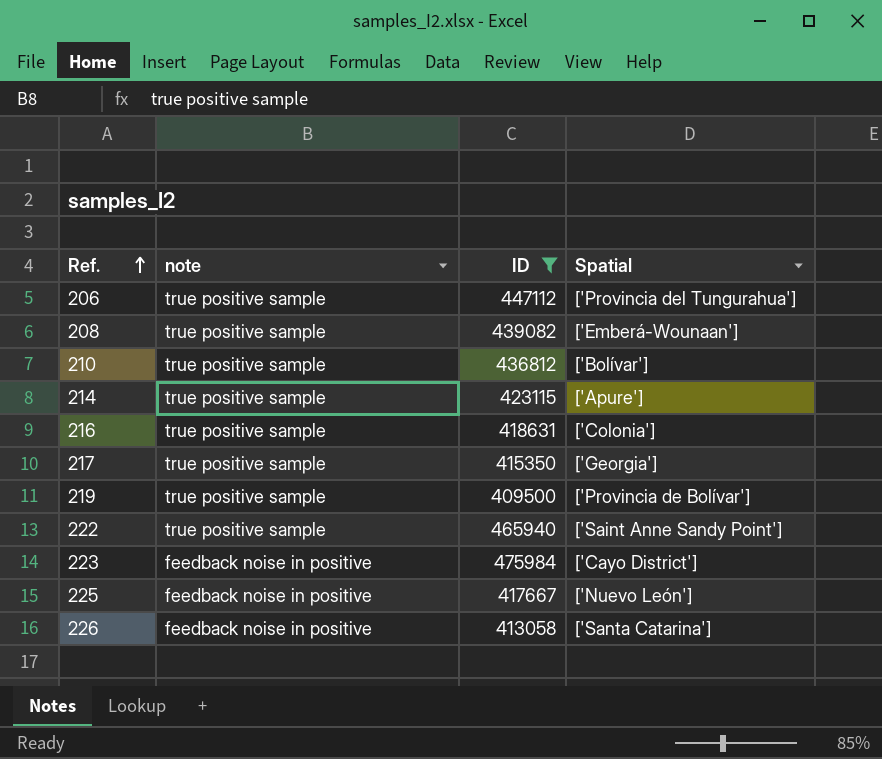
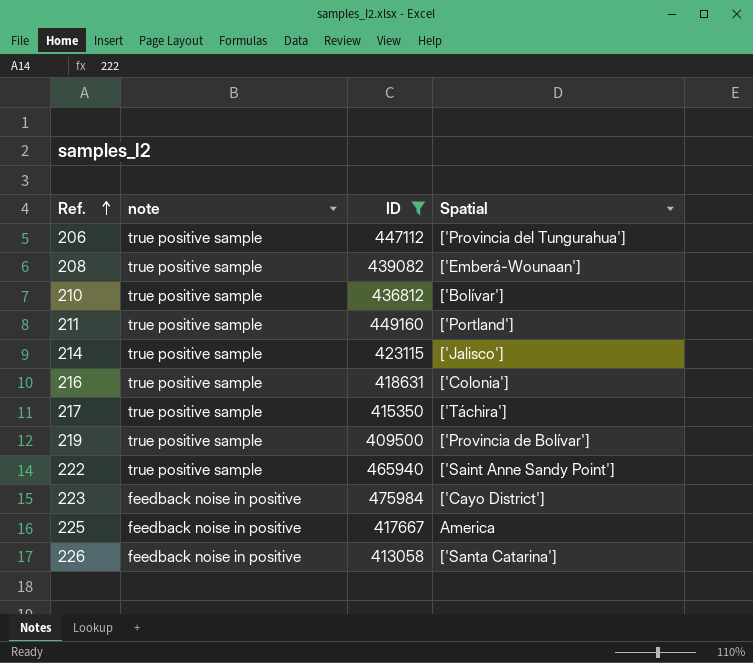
row 211: none -> true positive sample | 449160 | ['Portland']
214 | Spatial: ['Apure'] -> ['Jalisco']
217 | Spatial: ['Georgia'] -> ['Táchira']
225 | Spatial: ['Nuevo León'] -> America

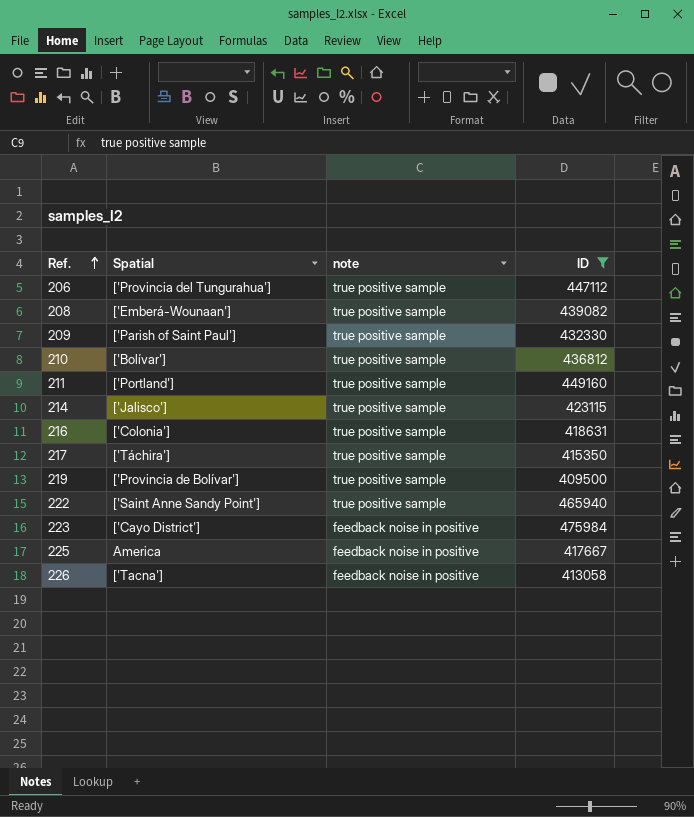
column Spatial | position: 4 -> 2
row 209: none -> ['Parish of Saint Paul'] | true positive sample | 432330
226 | Spatial: ['Santa Catarina'] -> ['Tacna']

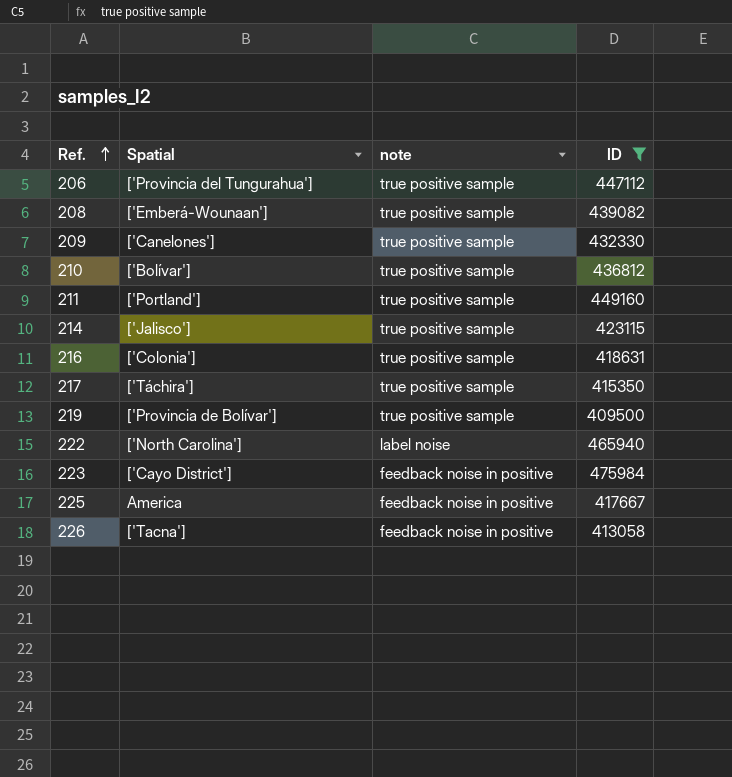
209 | Spatial: ['Parish of Saint Paul'] -> ['Canelones']
222 | Spatial: ['Saint Anne Sandy Point'] -> ['North Carolina']
222 | note: true positive sample -> label noise

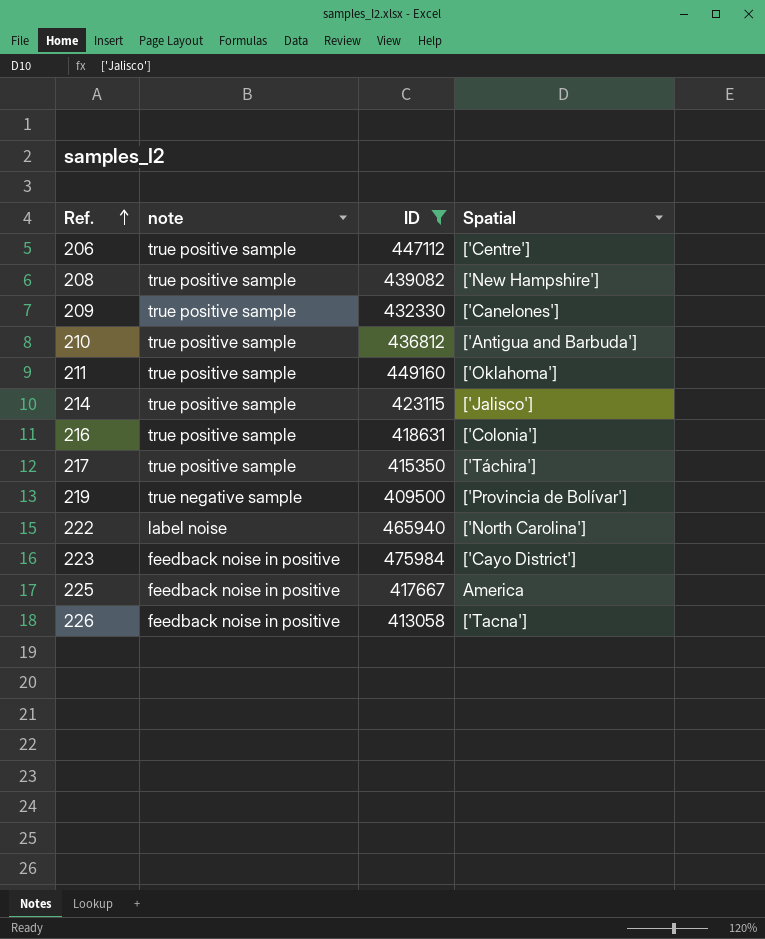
column Spatial | position: 2 -> 4
206 | Spatial: ['Provincia del Tungurahua'] -> ['Centre']
208 | Spatial: ['Emberá-Wounaan'] -> ['New Hampshire']
210 | Spatial: ['Bolívar'] -> ['Antigua and Barbuda']
211 | Spatial: ['Portland'] -> ['Oklahoma']
219 | note: true positive sample -> true negative sample

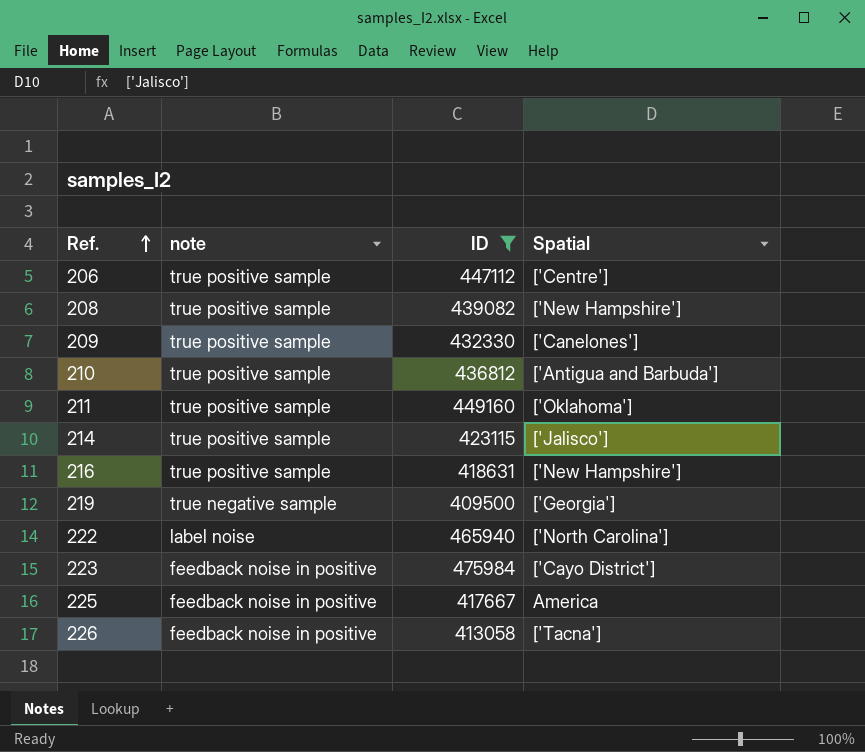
row 217: true positive sample | 415350 | ['Táchira'] -> none
216 | Spatial: ['Colonia'] -> ['New Hampshire']
219 | Spatial: ['Provincia de Bolívar'] -> ['Georgia']

